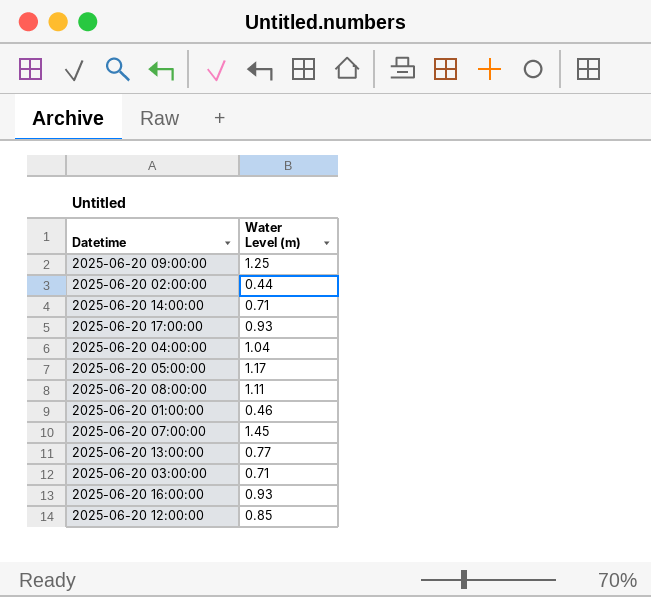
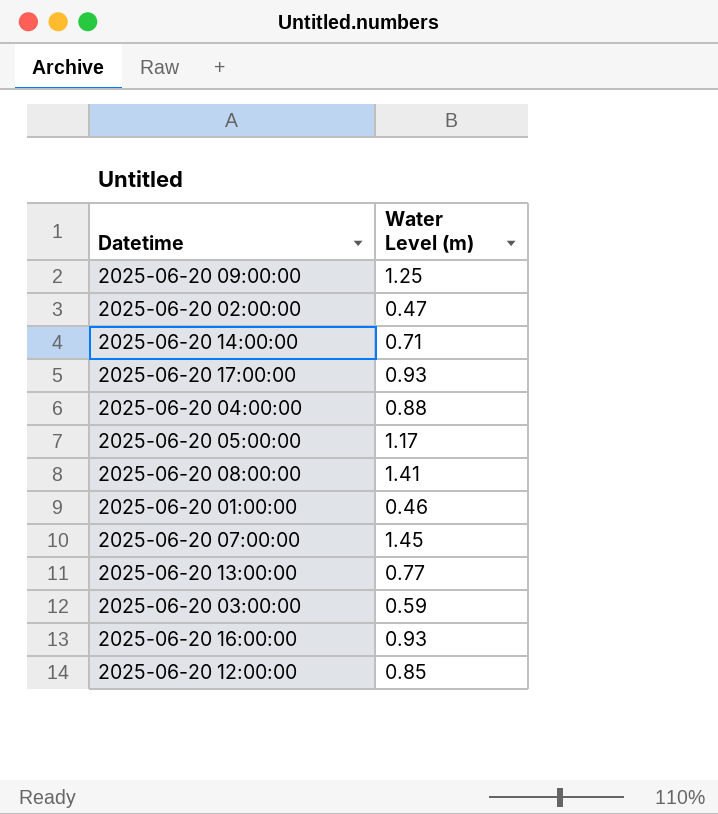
2025-06-20 02:00:00 | Water Level (m): 0.44 -> 0.47
2025-06-20 04:00:00 | Water Level (m): 1.04 -> 0.88
2025-06-20 08:00:00 | Water Level (m): 1.11 -> 1.41
2025-06-20 03:00:00 | Water Level (m): 0.71 -> 0.59

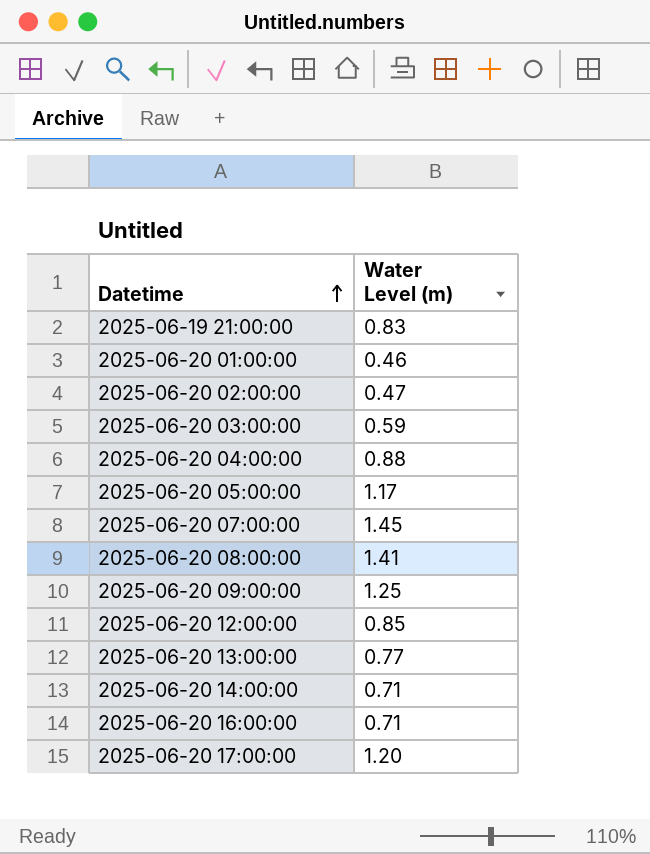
row order: none -> Datetime ascending
row 2025-06-19 21:00:00: none -> 0.83
2025-06-20 16:00:00 | Water Level (m): 0.93 -> 0.71
2025-06-20 17:00:00 | Water Level (m): 0.93 -> 1.20

